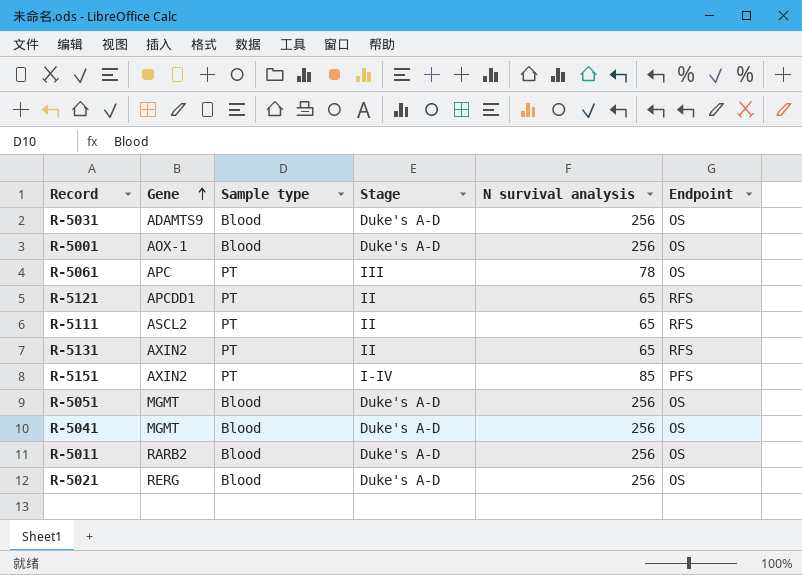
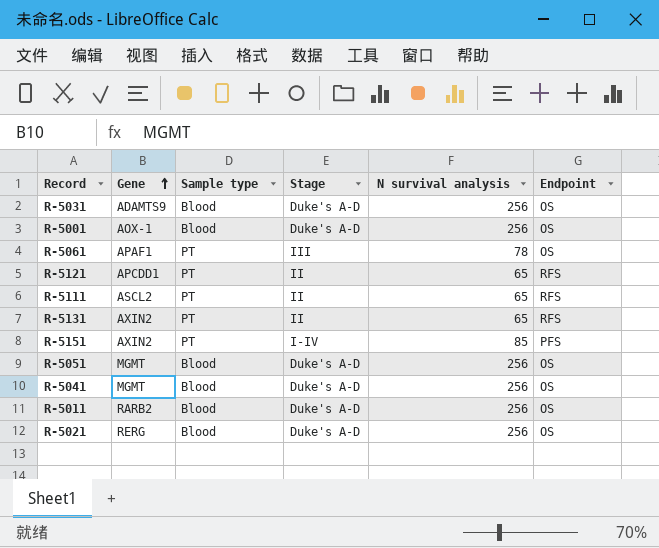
R-5061 | Gene: APC -> APAF1

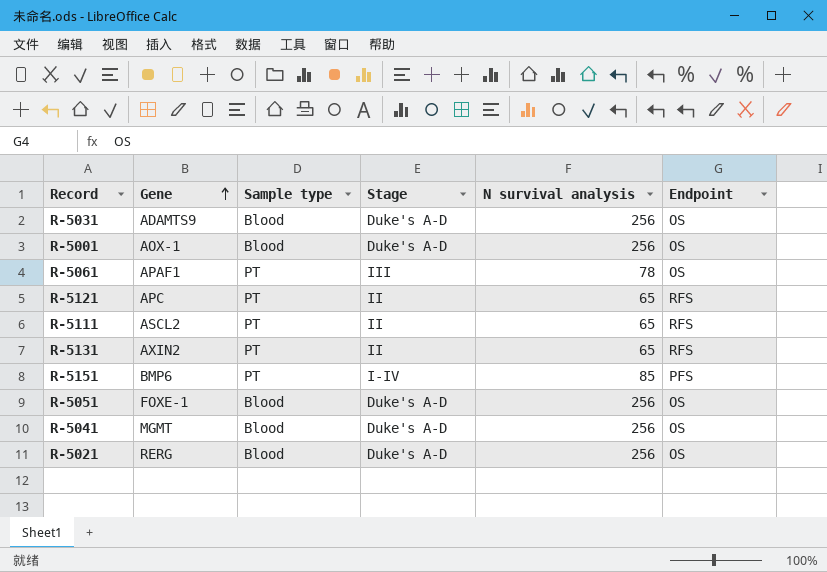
row R-5011: RARB2 | Blood | Duke's A-D | 256 | OS -> none
R-5121 | Gene: APCDD1 -> APC
R-5151 | Gene: AXIN2 -> BMP6
R-5051 | Gene: MGMT -> FOXE-1

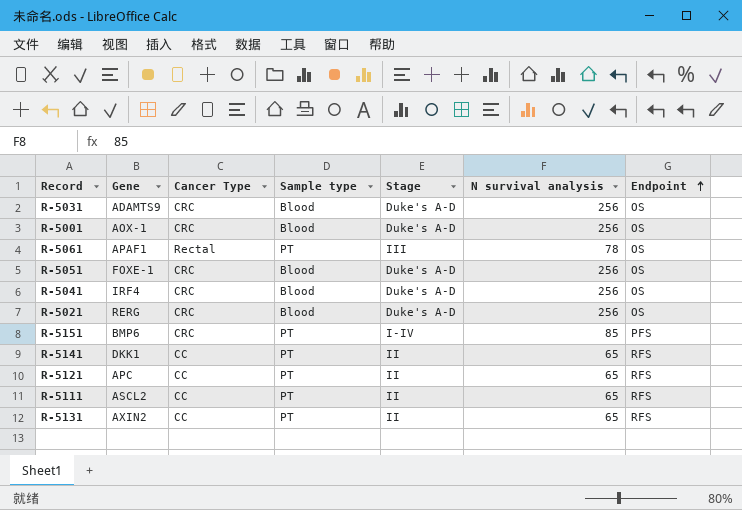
row order: Gene ascending -> Endpoint ascending
column Cancer Type | position: none -> 3
R-5041 | Gene: MGMT -> IRF4
row R-5141: none -> DKK1 | CC | PT | II | 65 | RFS

